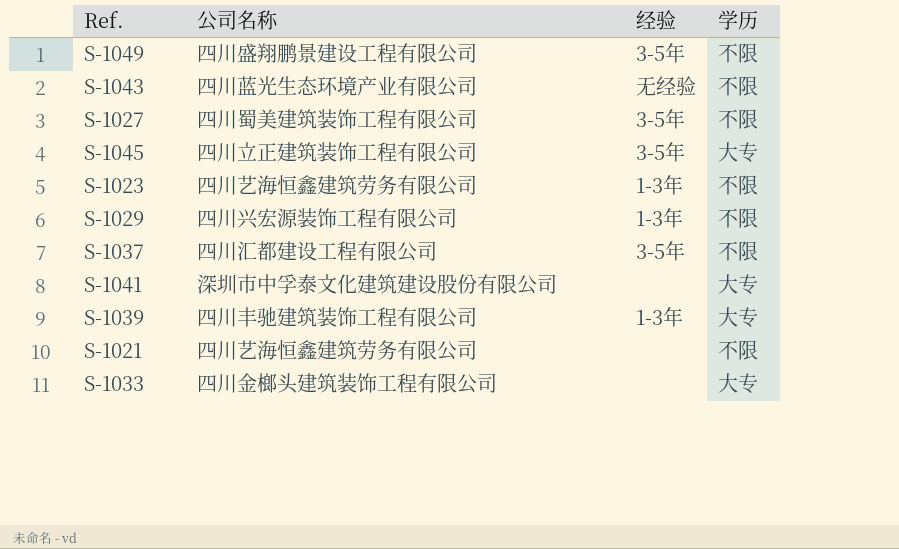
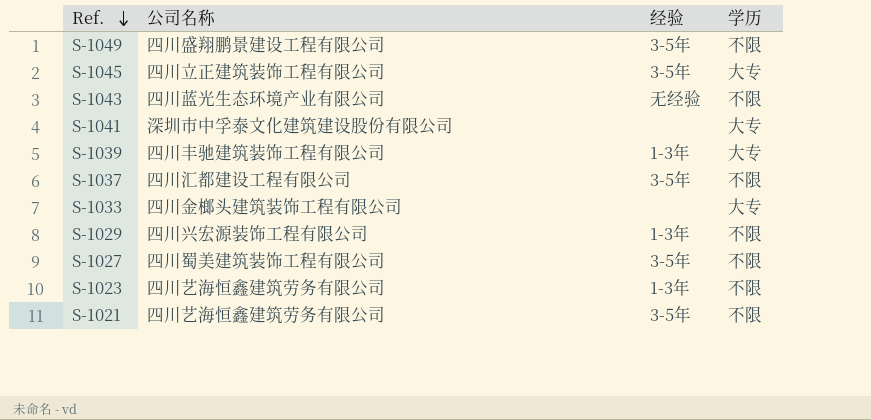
row order: none -> Ref. descending
S-1021 | 经验: none -> 3-5年

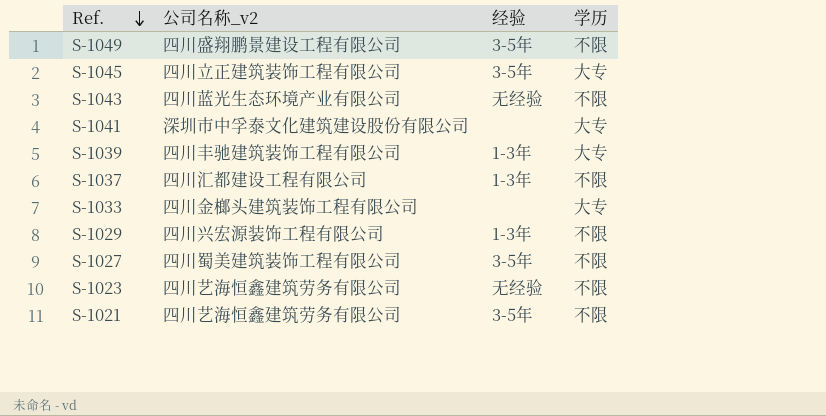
column name: 公司名称 -> 公司名称_v2
S-1037 | 经验: 3-5年 -> 1-3年
S-1023 | 经验: 1-3年 -> 无经验

